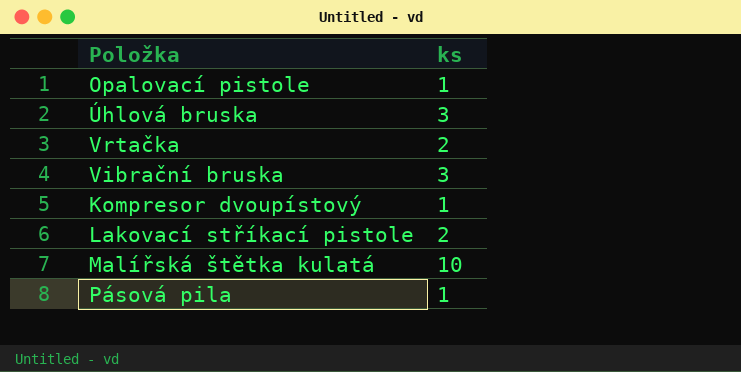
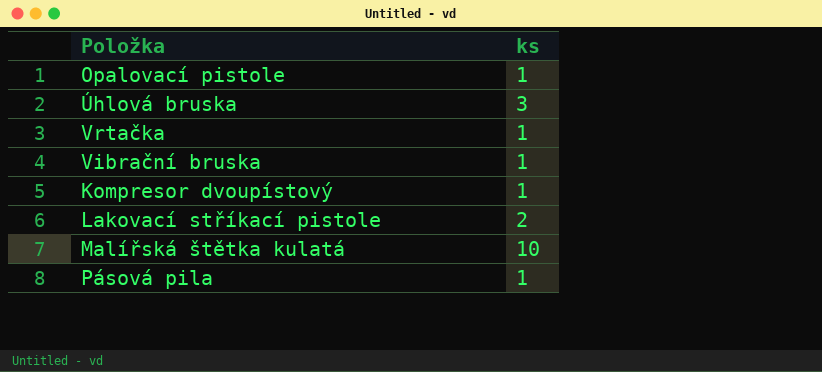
Vrtačka | ks: 2 -> 1
Vibrační bruska | ks: 3 -> 1

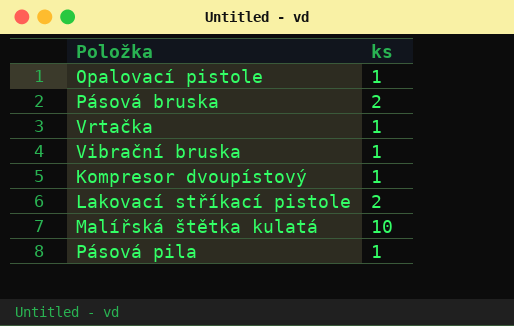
row Úhlová bruska: 3 -> none
row Pásová bruska: none -> 2

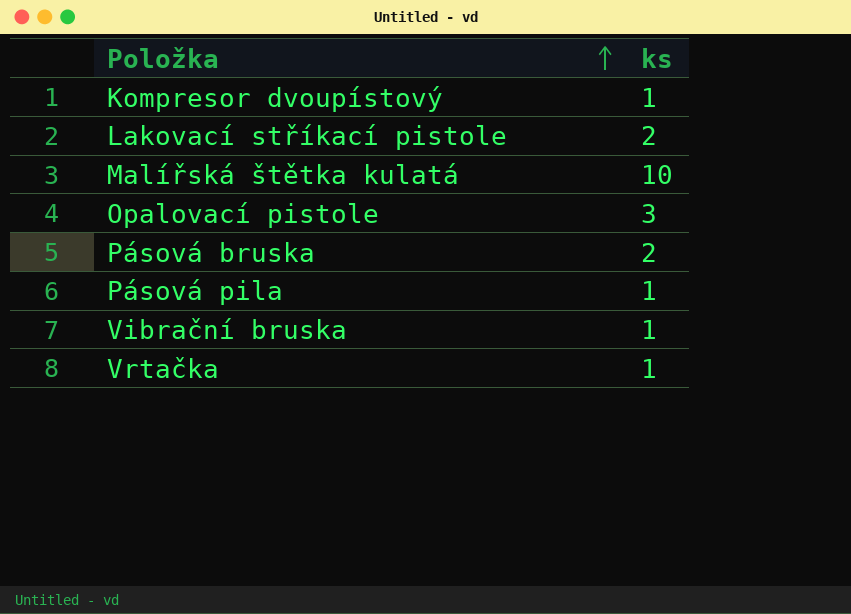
row order: none -> Položka ascending
Opalovací pistole | ks: 1 -> 3

